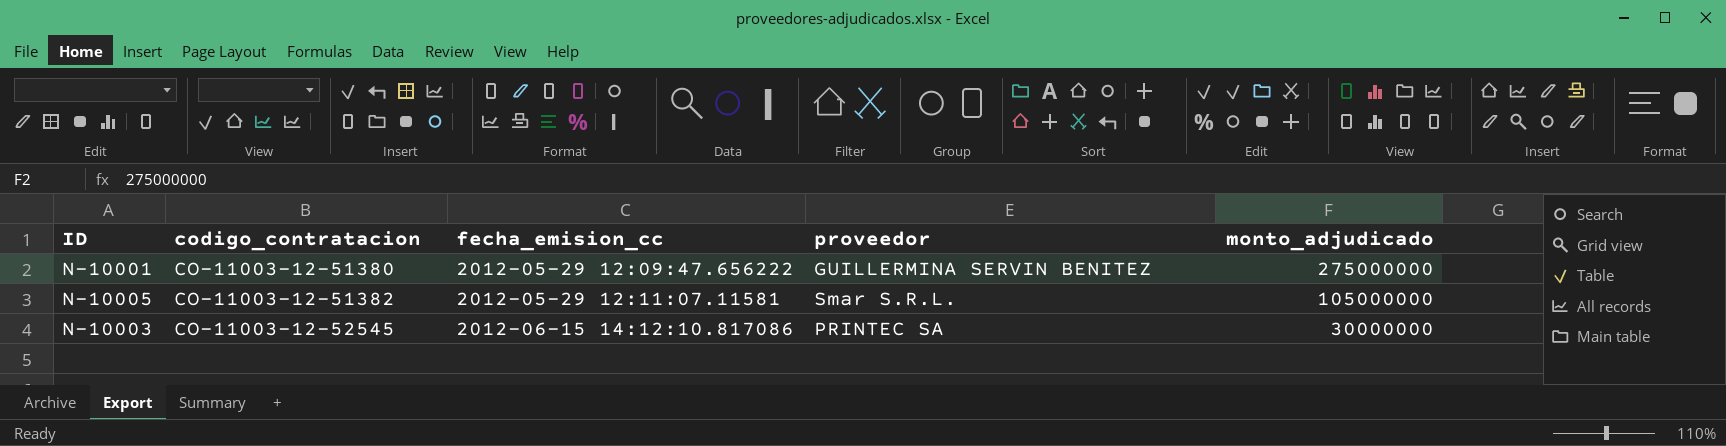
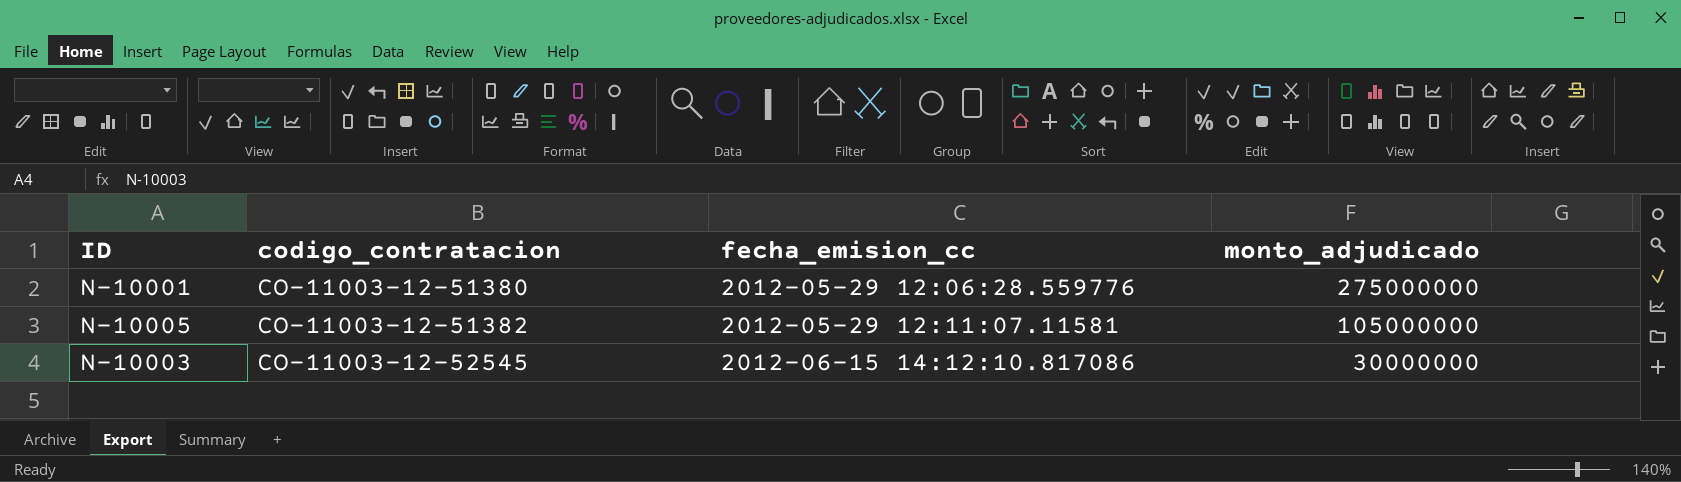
column proveedor | position: 4 -> none
N-10001 | fecha_emision_cc: 2012-05-29 12:09:47.656222 -> 2012-05-29 12:06:28.559776

